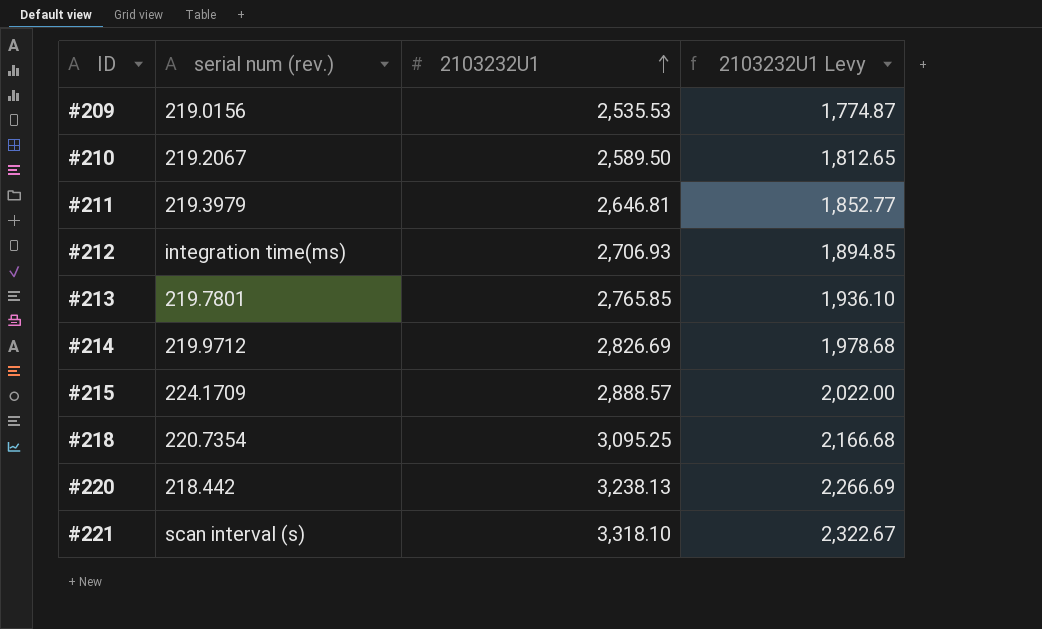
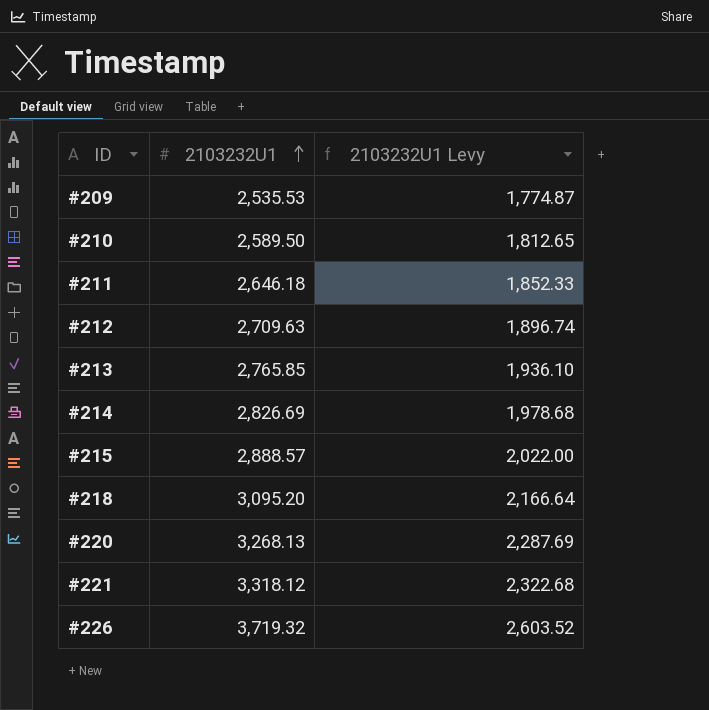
column serial num (rev.) | position: 2 -> none
#211 | 2103232U1: 2,646.81 -> 2,646.18
#211 | 2103232U1 Levy: 1,852.77 -> 1,852.33
#212 | 2103232U1: 2,706.93 -> 2,709.63
#212 | 2103232U1 Levy: 1,894.85 -> 1,896.74
#218 | 2103232U1: 3,095.25 -> 3,095.20
#218 | 2103232U1 Levy: 2,166.68 -> 2,166.64
#220 | 2103232U1: 3,238.13 -> 3,268.13
#220 | 2103232U1 Levy: 2,266.69 -> 2,287.69
#221 | 2103232U1: 3,318.10 -> 3,318.12
#221 | 2103232U1 Levy: 2,322.67 -> 2,322.68
row #226: none -> 3,719.32 | 2,603.52

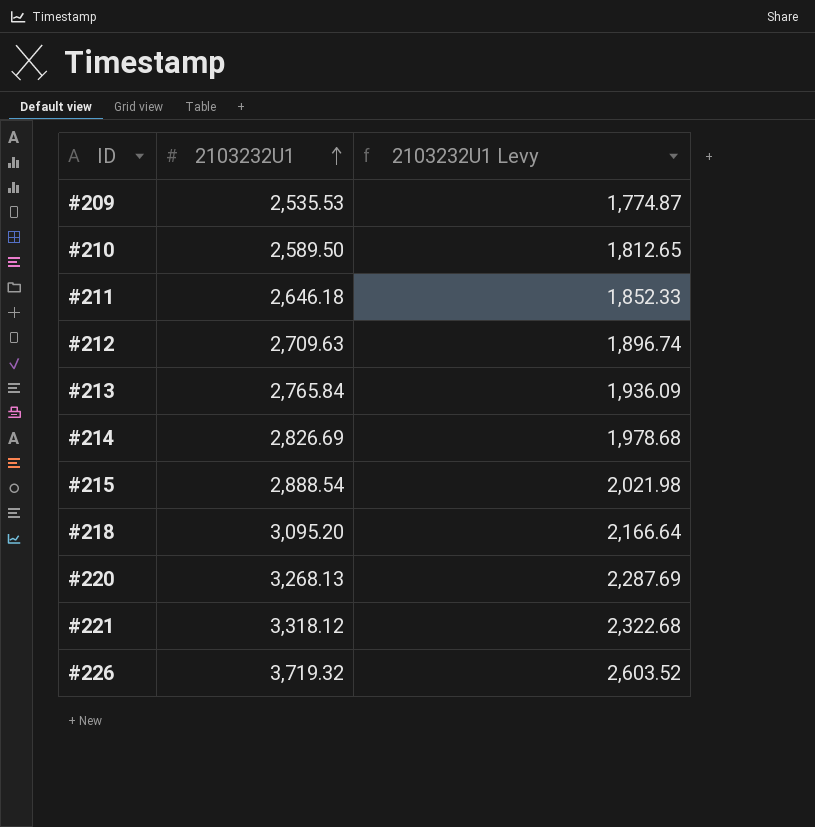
#213 | 2103232U1: 2,765.85 -> 2,765.84
#213 | 2103232U1 Levy: 1,936.10 -> 1,936.09
#215 | 2103232U1: 2,888.57 -> 2,888.54
#215 | 2103232U1 Levy: 2,022.00 -> 2,021.98

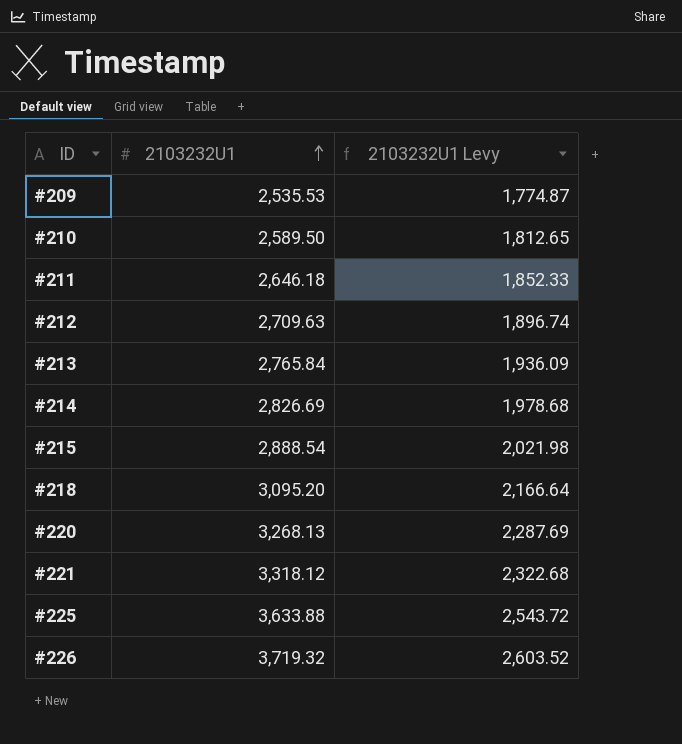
row #225: none -> 3,633.88 | 2,543.72

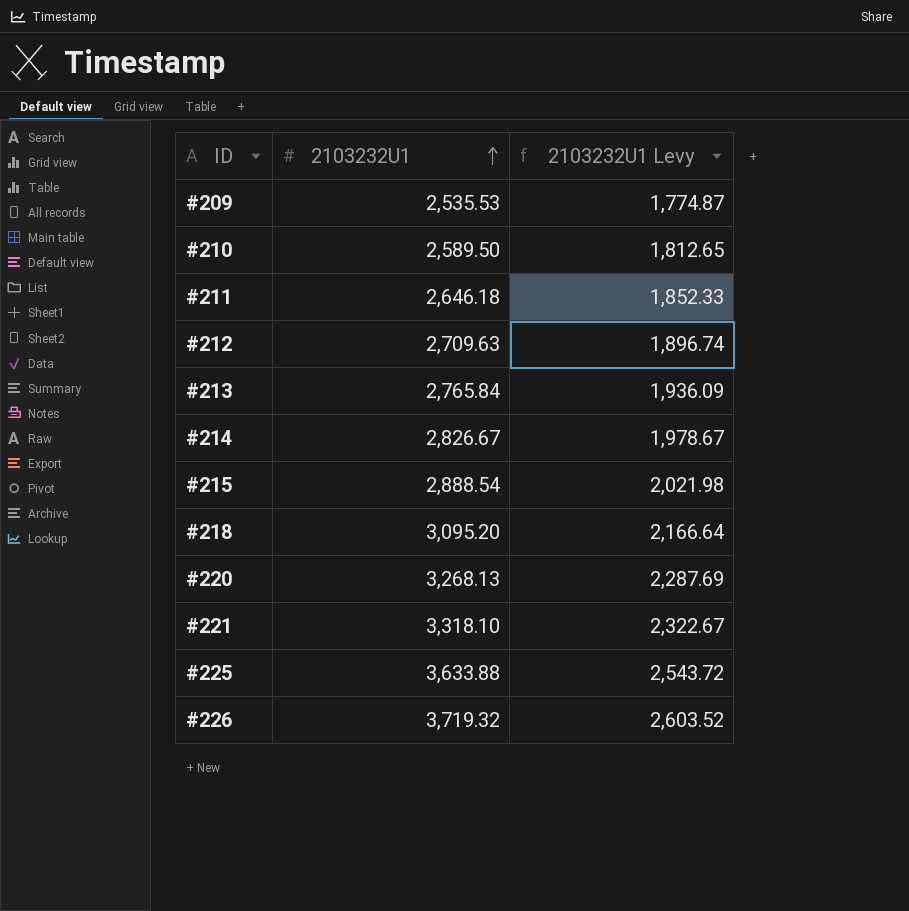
#214 | 2103232U1: 2,826.69 -> 2,826.67
#214 | 2103232U1 Levy: 1,978.68 -> 1,978.67
#221 | 2103232U1: 3,318.12 -> 3,318.10
#221 | 2103232U1 Levy: 2,322.68 -> 2,322.67

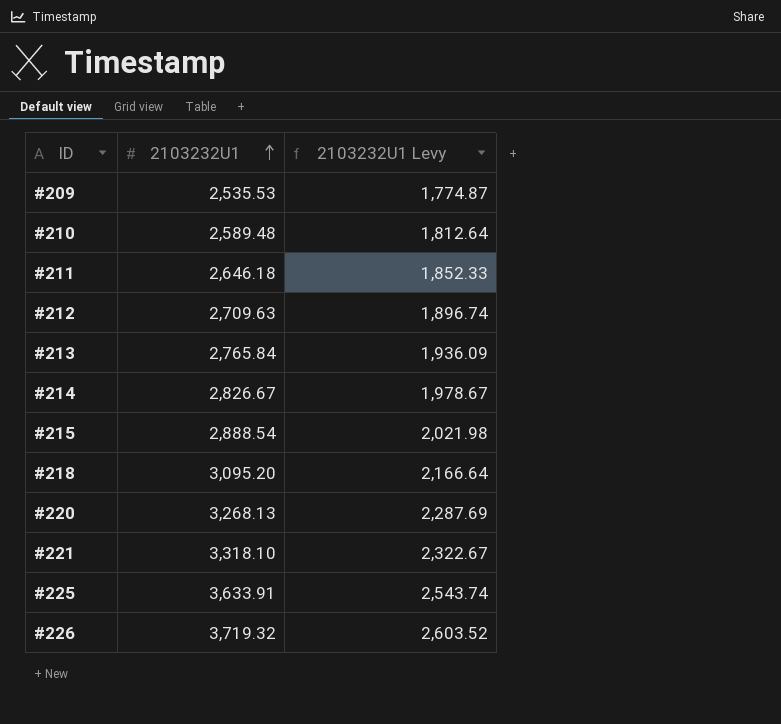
#210 | 2103232U1: 2,589.50 -> 2,589.48
#210 | 2103232U1 Levy: 1,812.65 -> 1,812.64
#225 | 2103232U1: 3,633.88 -> 3,633.91
#225 | 2103232U1 Levy: 2,543.72 -> 2,543.74

